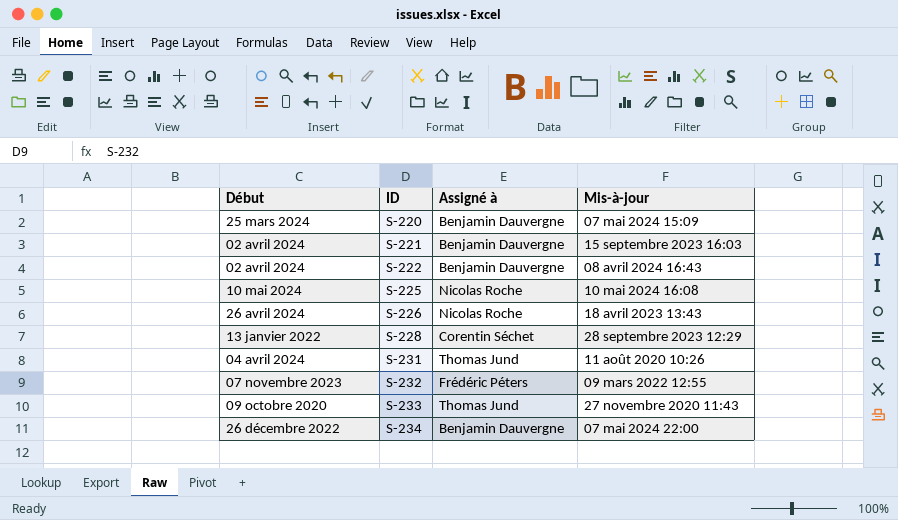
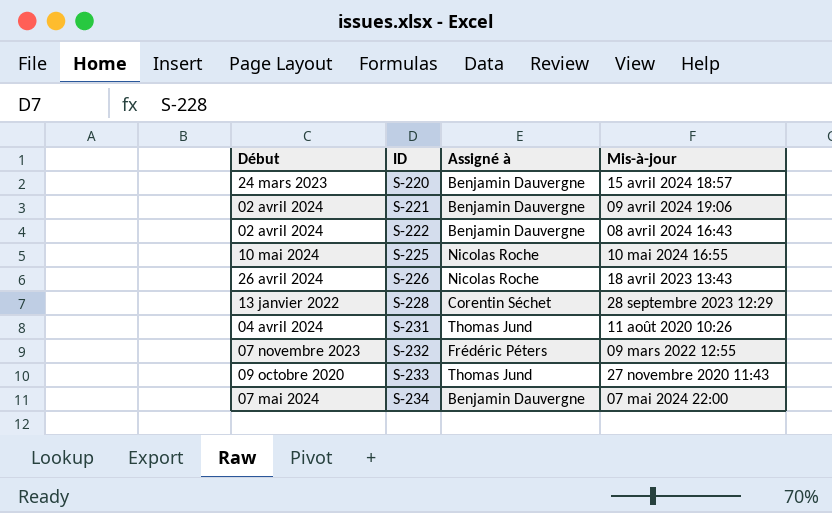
S-220 | Début: 25 mars 2024 -> 24 mars 2023
S-220 | Mis-à-jour: 07 mai 2024 15:09 -> 15 avril 2024 18:57
S-221 | Mis-à-jour: 15 septembre 2023 16:03 -> 09 avril 2024 19:06
S-225 | Mis-à-jour: 10 mai 2024 16:08 -> 10 mai 2024 16:55
S-234 | Début: 26 décembre 2022 -> 07 mai 2024

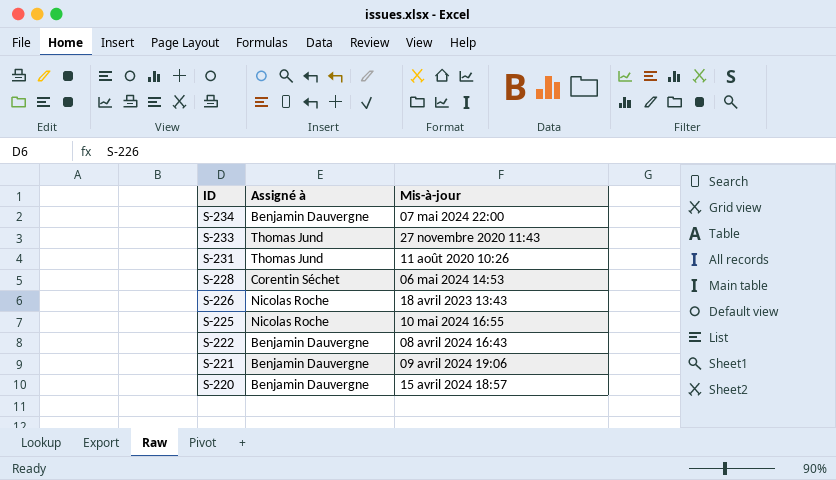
row order: ID ascending -> ID descending
column Début | position: 1 -> none
row S-232: 07 novembre 2023 | Frédéric Péters | 09 mars 2022 12:55 -> none
S-228 | Mis-à-jour: 28 septembre 2023 12:29 -> 06 mai 2024 14:53

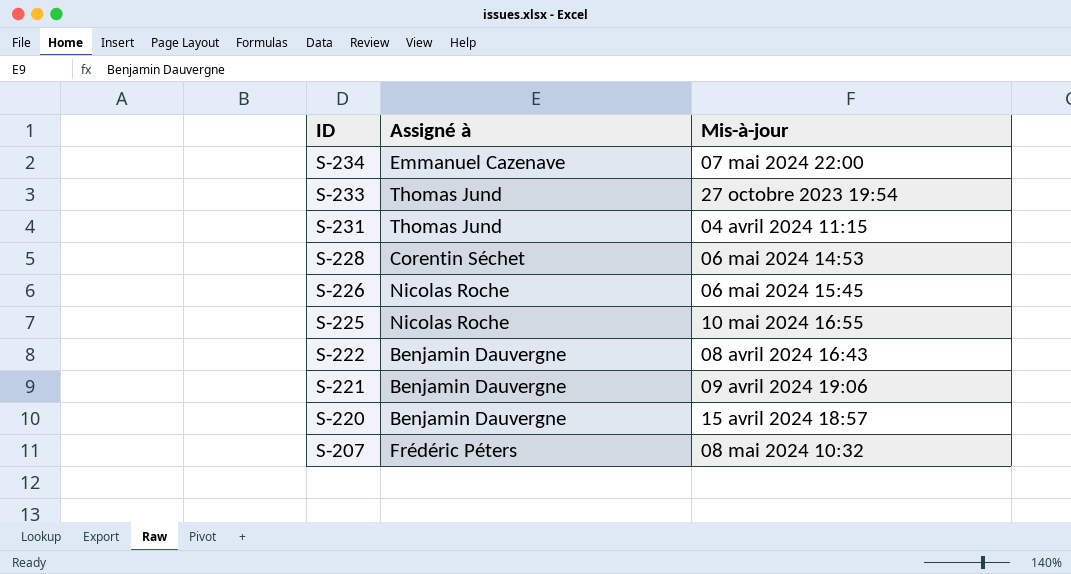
S-234 | Assigné à: Benjamin Dauvergne -> Emmanuel Cazenave
S-233 | Mis-à-jour: 27 novembre 2020 11:43 -> 27 octobre 2023 19:54
S-231 | Mis-à-jour: 11 août 2020 10:26 -> 04 avril 2024 11:15
S-226 | Mis-à-jour: 18 avril 2023 13:43 -> 06 mai 2024 15:45
row S-207: none -> Frédéric Péters | 08 mai 2024 10:32

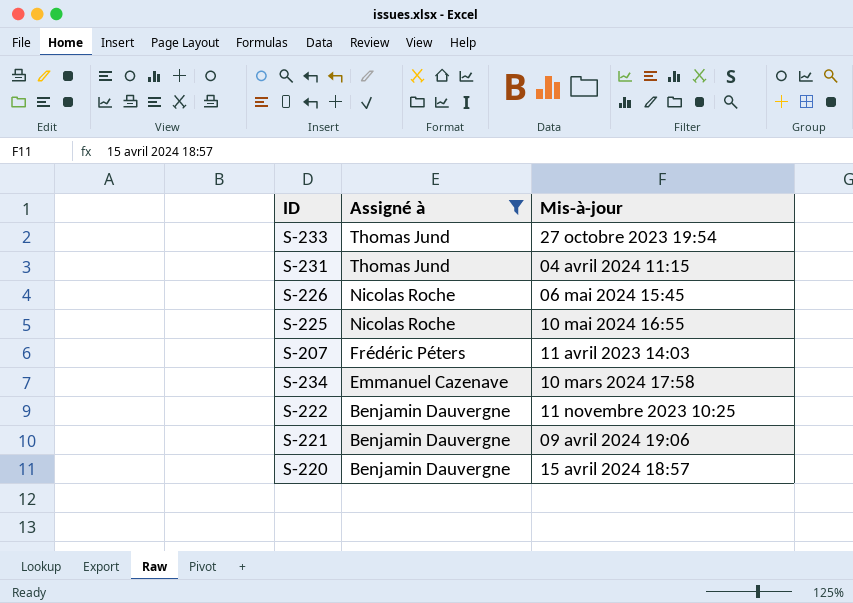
filter: none -> Assigné à != Corentin Séchet
row order: ID descending -> Assigné à descending
S-207 | Mis-à-jour: 08 mai 2024 10:32 -> 11 avril 2023 14:03
S-234 | Mis-à-jour: 07 mai 2024 22:00 -> 10 mars 2024 17:58
S-222 | Mis-à-jour: 08 avril 2024 16:43 -> 11 novembre 2023 10:25

